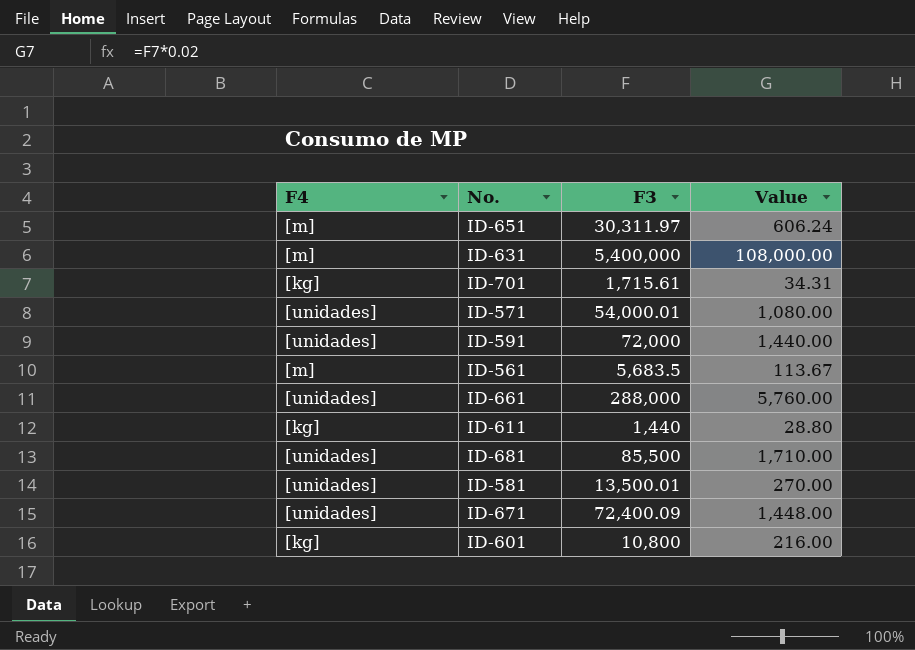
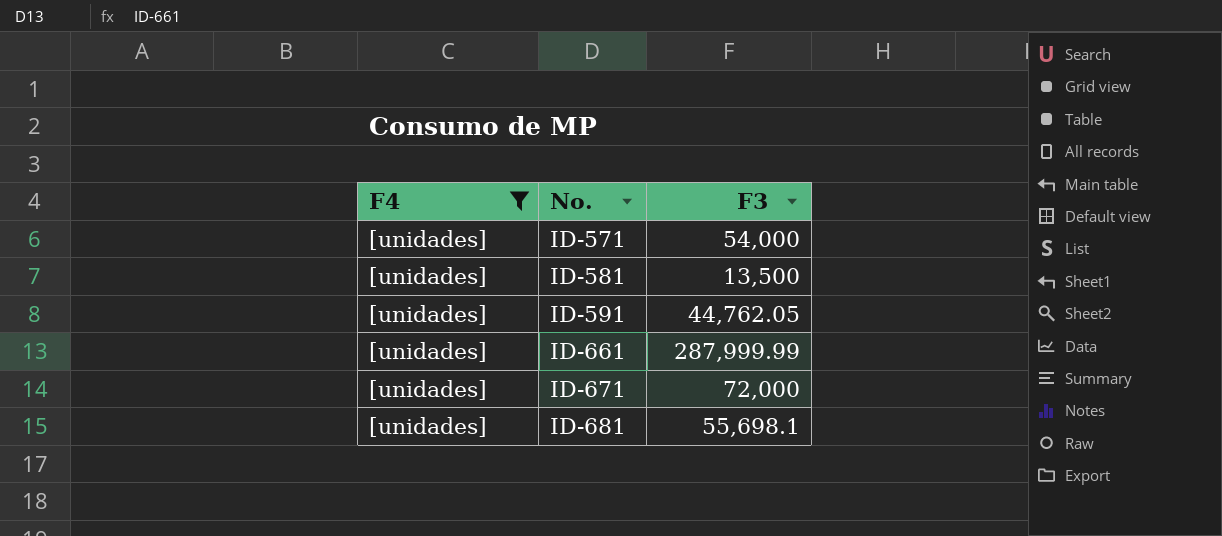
filter: none -> F4 = [unidades]
row order: none -> No. ascending
column Value | formula: [F3] * 0.02 -> none
ID-571 | F3: 54,000.01 -> 54,000
ID-581 | F3: 13,500.01 -> 13,500
ID-591 | F3: 72,000 -> 44,762.05
ID-661 | F3: 288,000 -> 287,999.99
ID-671 | F3: 72,400.09 -> 72,000
ID-681 | F3: 85,500 -> 55,698.1

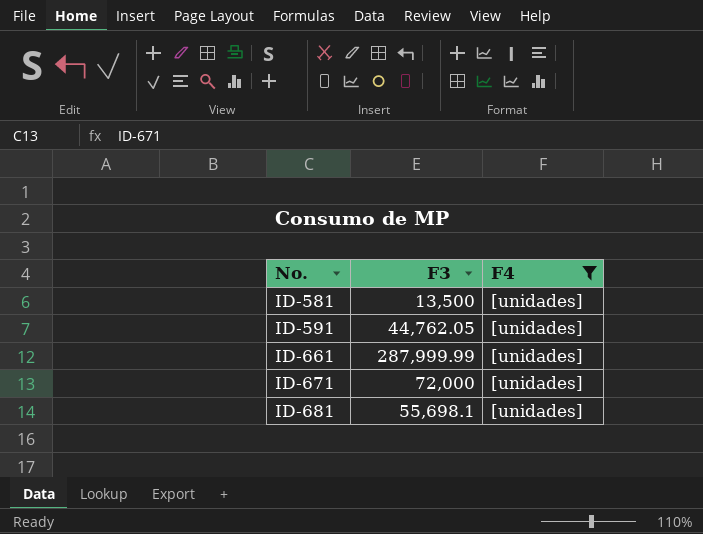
column F4 | position: 1 -> 3
row ID-571: [unidades] | 54,000 -> none

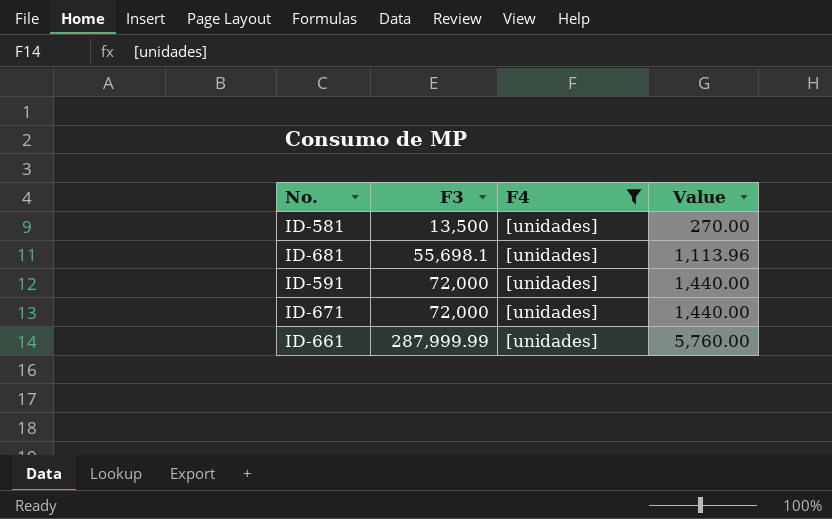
row order: No. ascending -> F3 ascending
column Value | formula: none -> [F3] * 0.02
ID-591 | F3: 44,762.05 -> 72,000

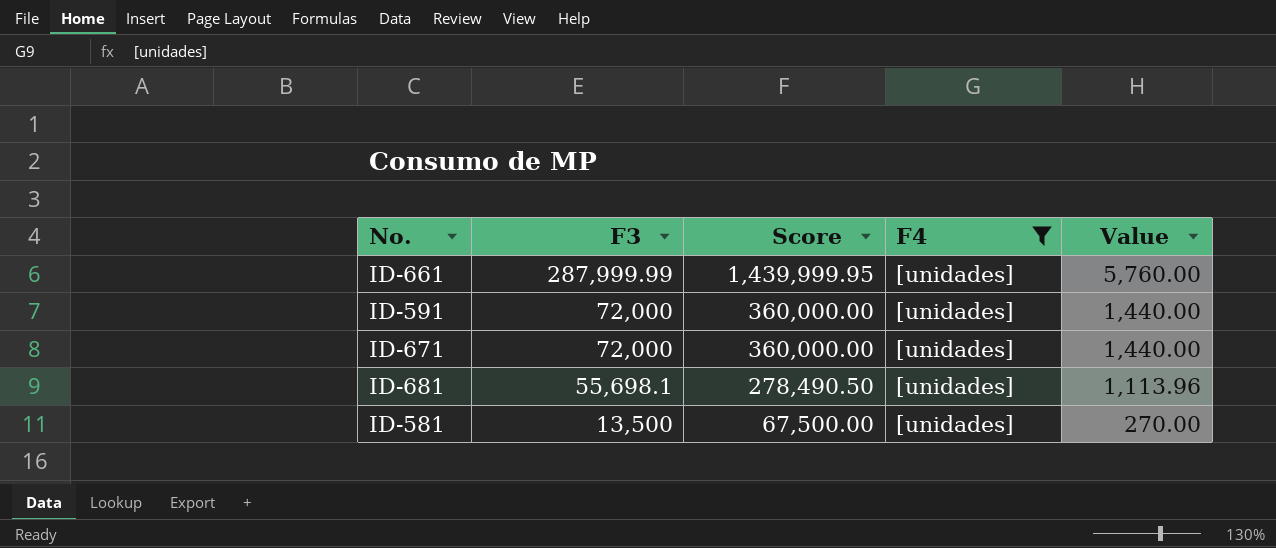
row order: F3 ascending -> F3 descending
column Score | formula: none -> [F3] * 5

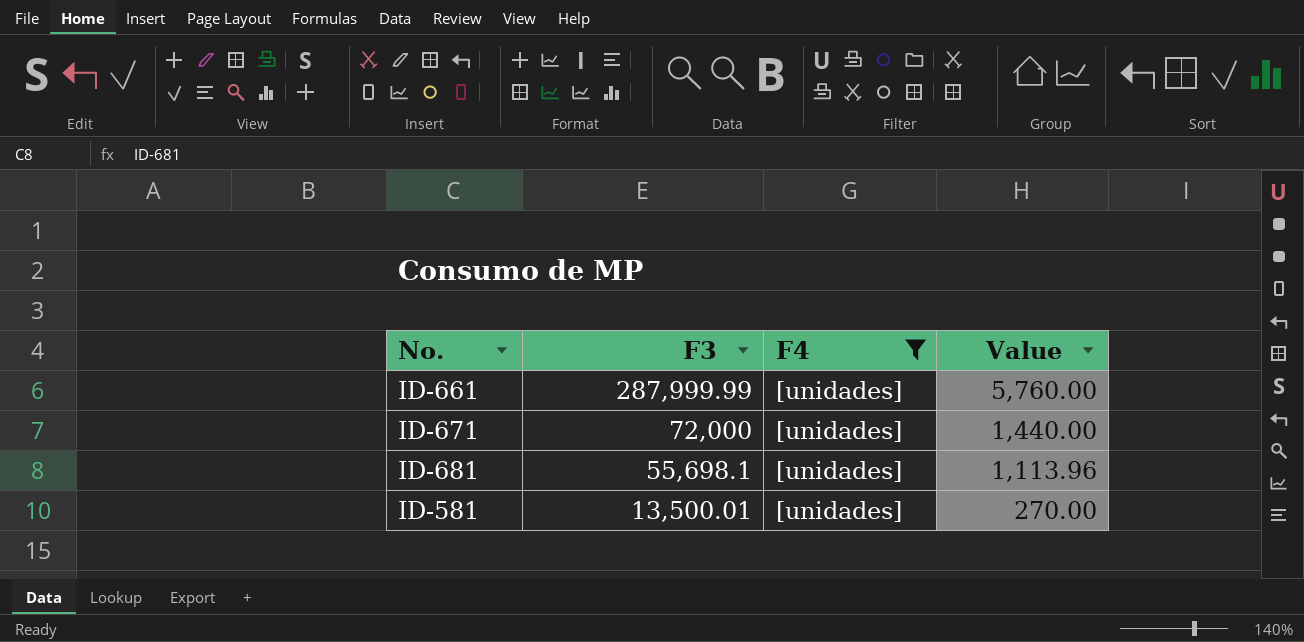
column Score | formula: [F3] * 5 -> none
row ID-591: 72,000 | 360,000.00 | [unidades] | 1,440.00 -> none
ID-581 | F3: 13,500 -> 13,500.01

